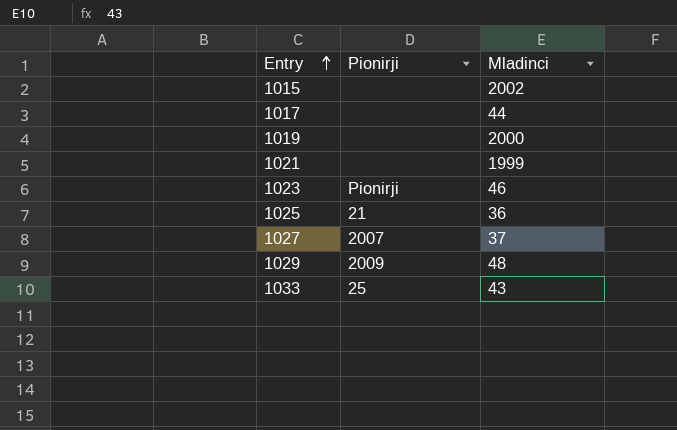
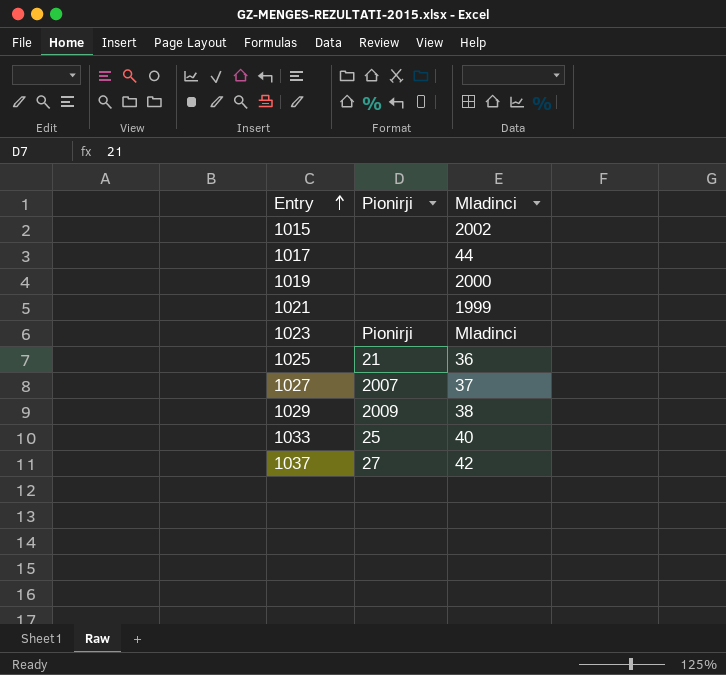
1023 | Mladinci: 46 -> Mladinci
1029 | Mladinci: 48 -> 38
1033 | Mladinci: 43 -> 40
row 1037: none -> 27 | 42

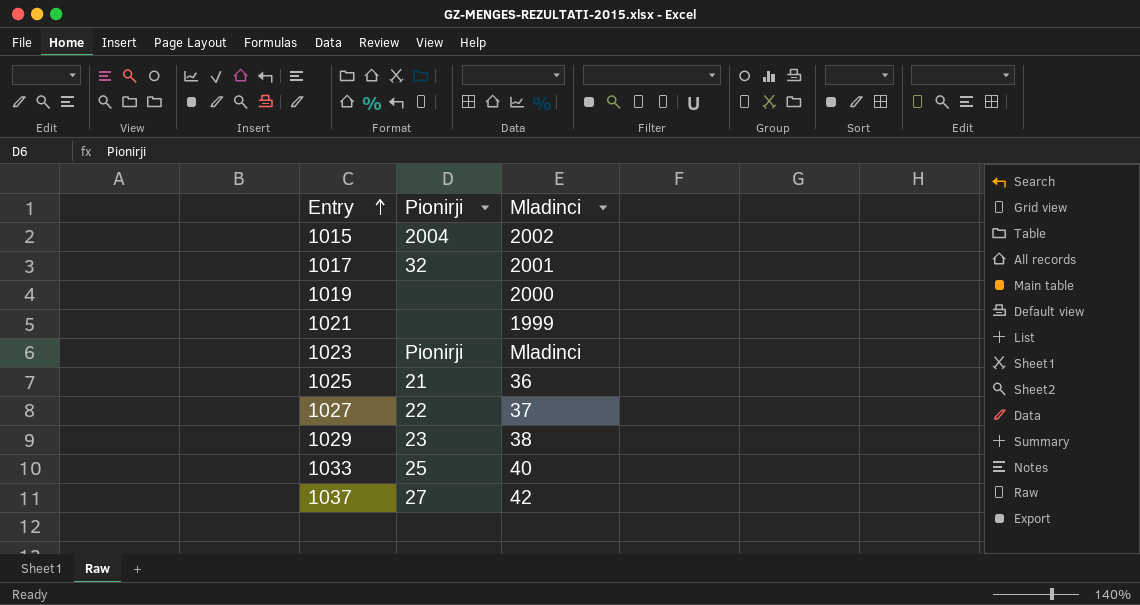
1015 | Pionirji: none -> 2004
1017 | Pionirji: none -> 32
1017 | Mladinci: 44 -> 2001
1027 | Pionirji: 2007 -> 22
1029 | Pionirji: 2009 -> 23

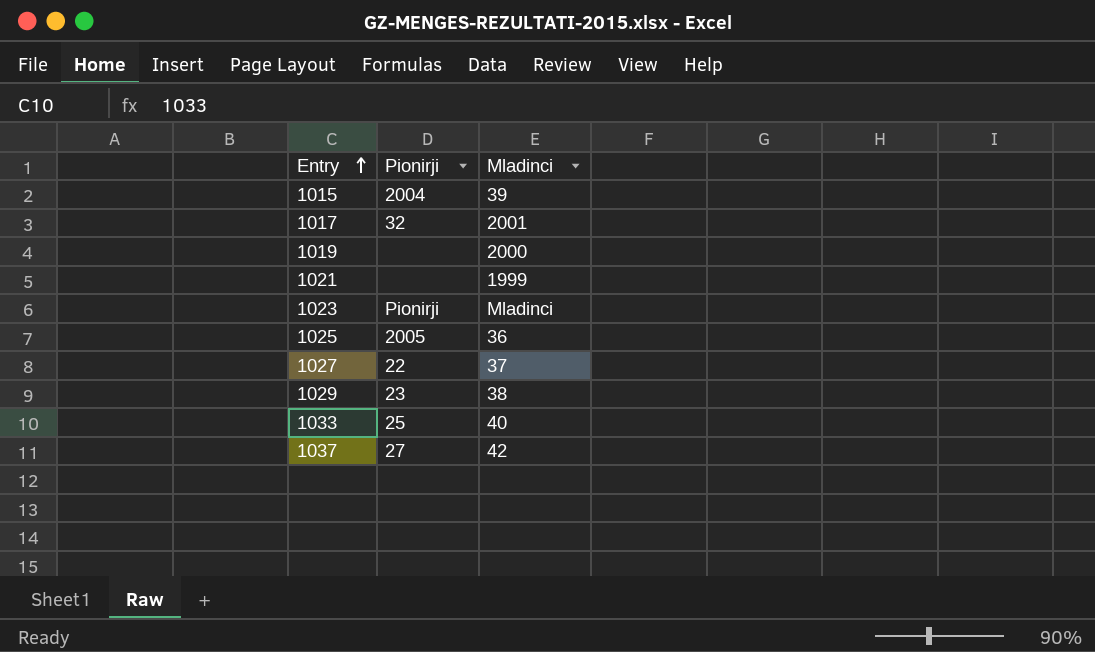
1015 | Mladinci: 2002 -> 39
1025 | Pionirji: 21 -> 2005

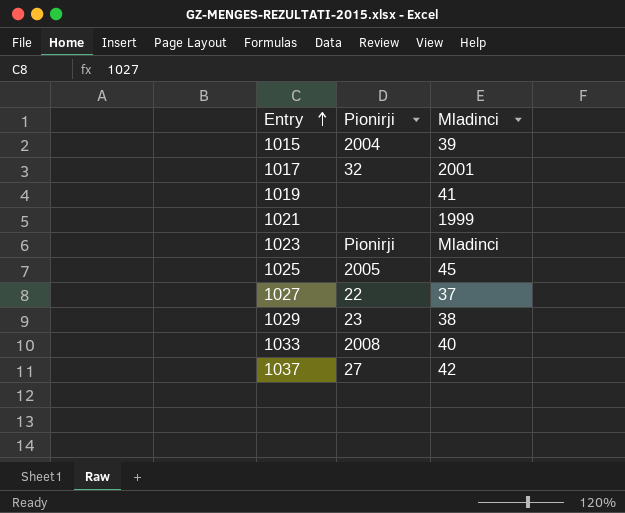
1019 | Mladinci: 2000 -> 41
1025 | Mladinci: 36 -> 45
1033 | Pionirji: 25 -> 2008

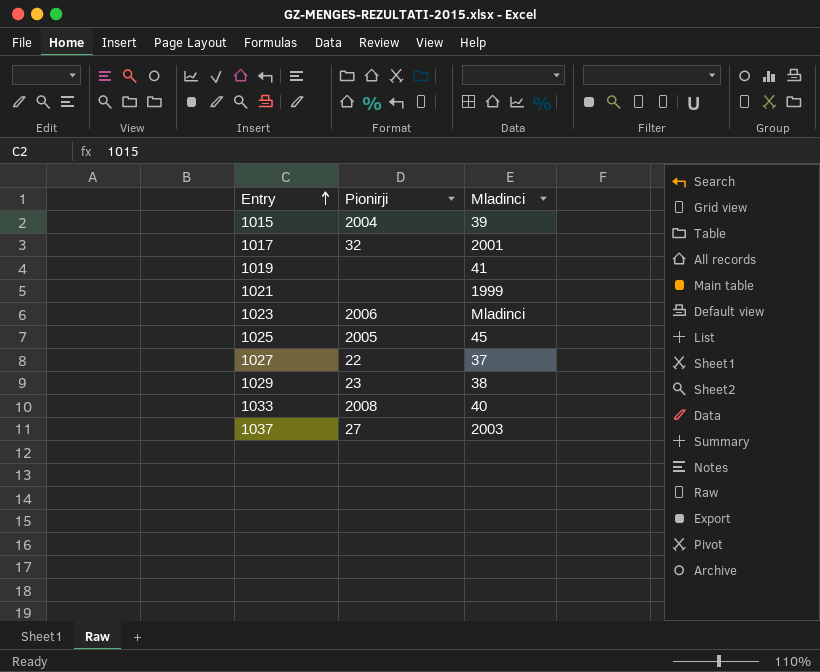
1023 | Pionirji: Pionirji -> 2006
1037 | Mladinci: 42 -> 2003

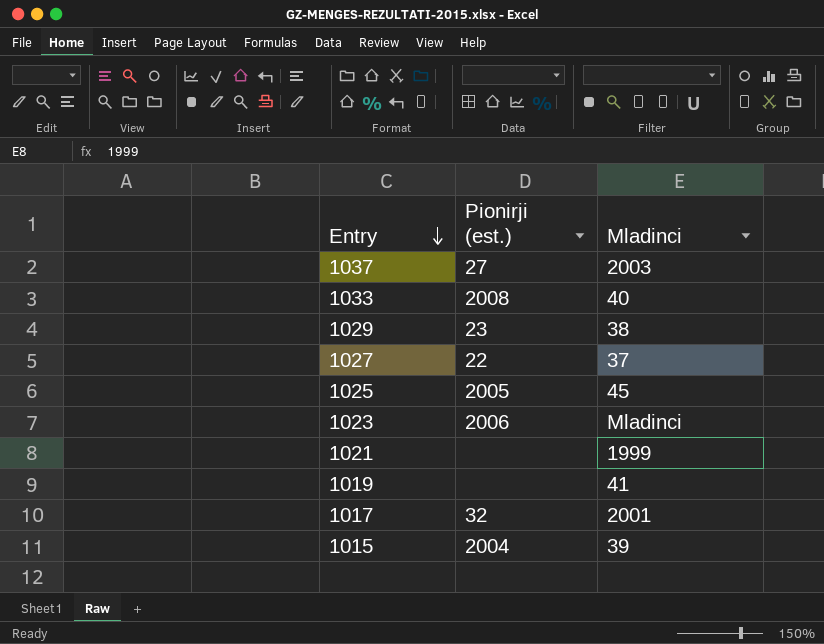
row order: Entry ascending -> Entry descending
column name: Pionirji -> Pionirji (est.)

